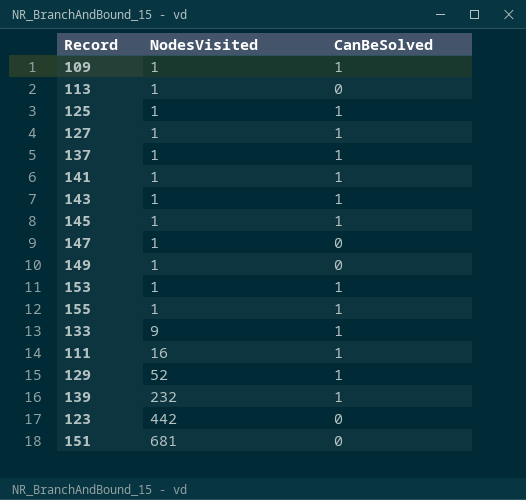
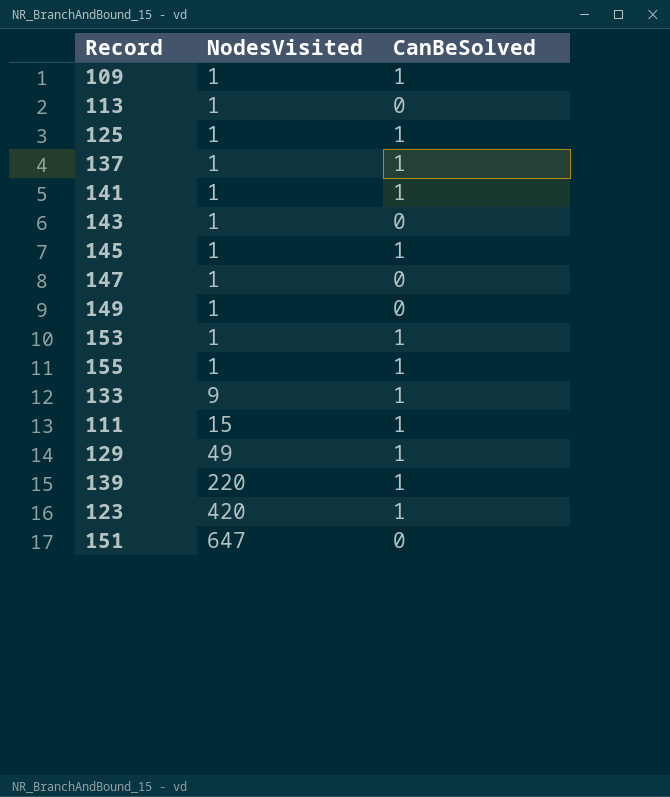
row 127: 1 | 1 -> none
143 | CanBeSolved: 1 -> 0
111 | NodesVisited: 16 -> 15
129 | NodesVisited: 52 -> 49
139 | NodesVisited: 232 -> 220
123 | NodesVisited: 442 -> 420
123 | CanBeSolved: 0 -> 1
151 | NodesVisited: 681 -> 647

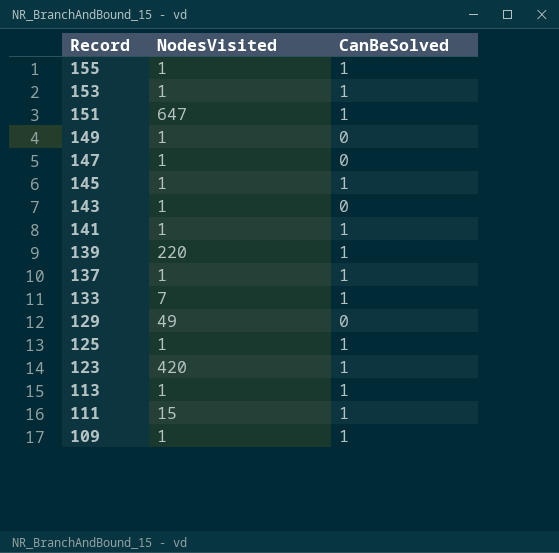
row order: NodesVisited ascending -> Record descending
151 | CanBeSolved: 0 -> 1
133 | NodesVisited: 9 -> 7
129 | CanBeSolved: 1 -> 0
113 | CanBeSolved: 0 -> 1

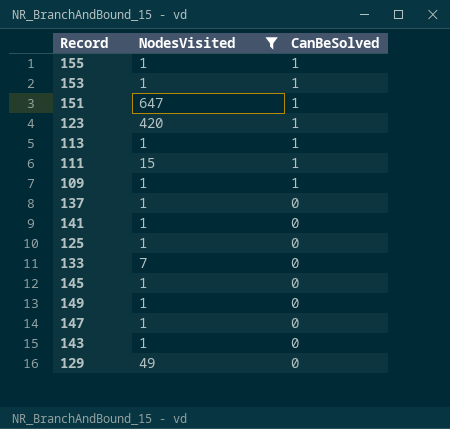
filter: none -> NodesVisited != 220
row order: Record descending -> CanBeSolved descending
137 | CanBeSolved: 1 -> 0
141 | CanBeSolved: 1 -> 0
125 | CanBeSolved: 1 -> 0
133 | CanBeSolved: 1 -> 0
145 | CanBeSolved: 1 -> 0

